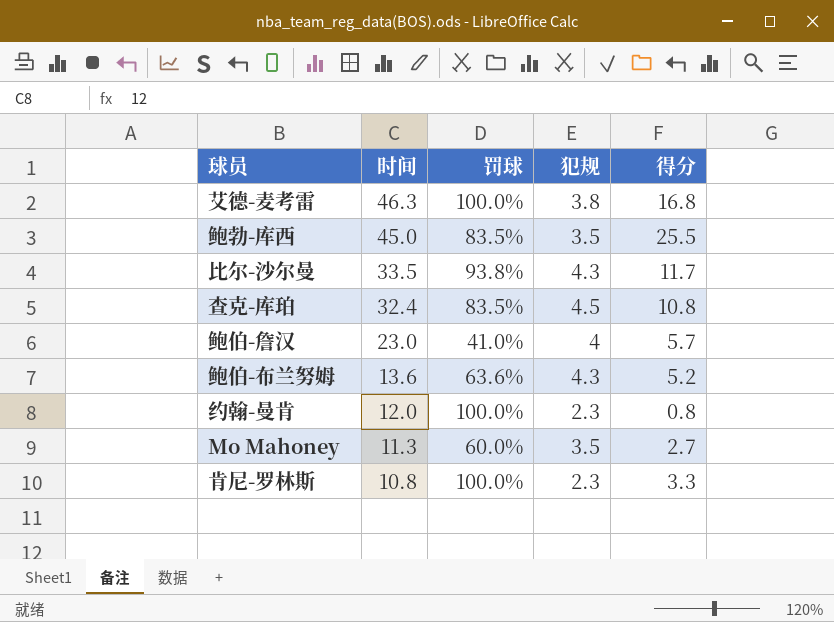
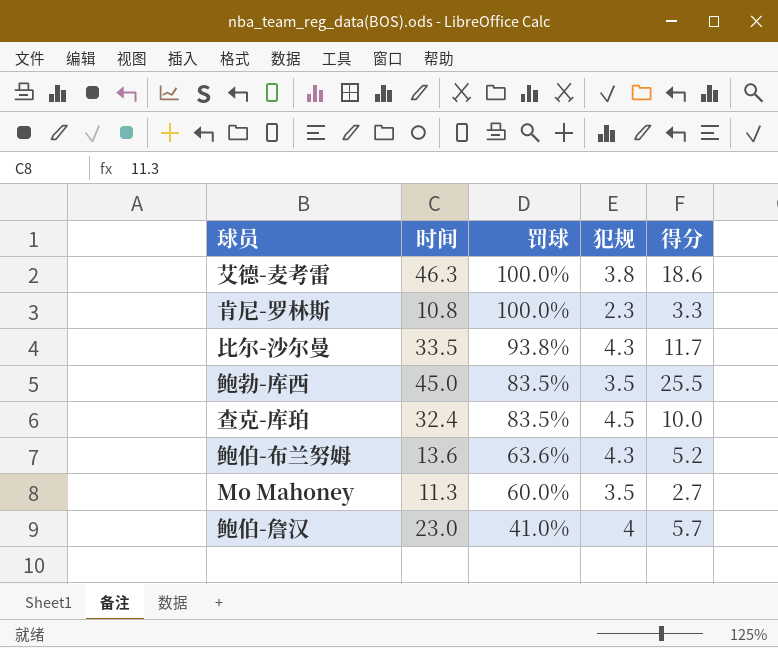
row order: 时间 descending -> 罚球 descending
row 约翰-曼肯: 12.0 | 100.0% | 2.3 | 0.8 -> none
艾德-麦考雷 | 得分: 16.8 -> 18.6
查克-库珀 | 得分: 10.8 -> 10.0

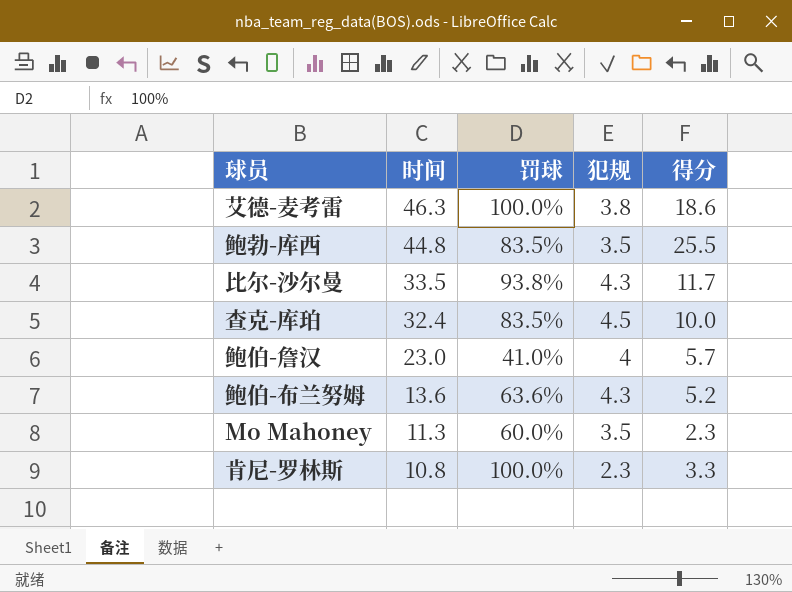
row order: 罚球 descending -> 时间 descending
鲍勃-库西 | 时间: 45.0 -> 44.8
Mo Mahoney | 得分: 2.7 -> 2.3

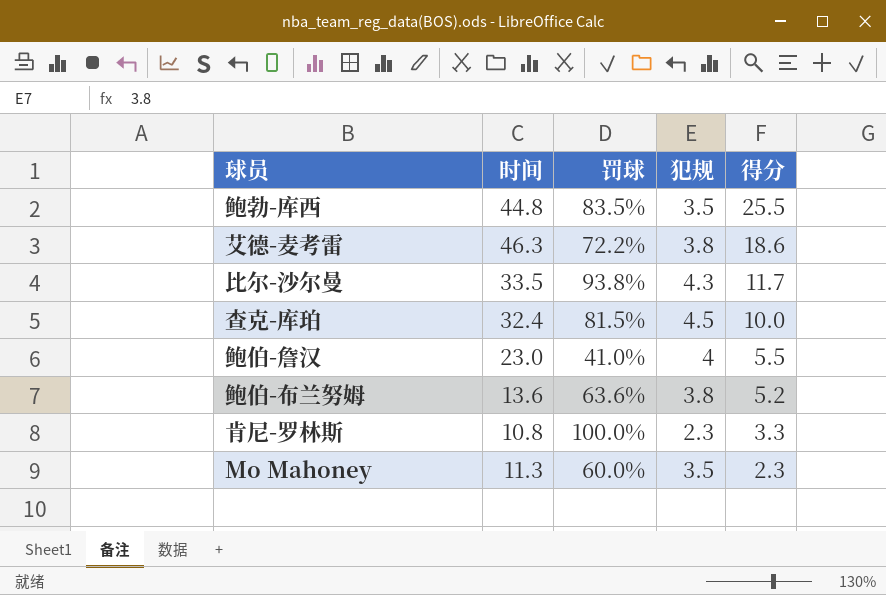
row order: 时间 descending -> 得分 descending
艾德-麦考雷 | 罚球: 100.0% -> 72.2%
查克-库珀 | 罚球: 83.5% -> 81.5%
鲍伯-詹汉 | 得分: 5.7 -> 5.5
鲍伯-布兰努姆 | 犯规: 4.3 -> 3.8

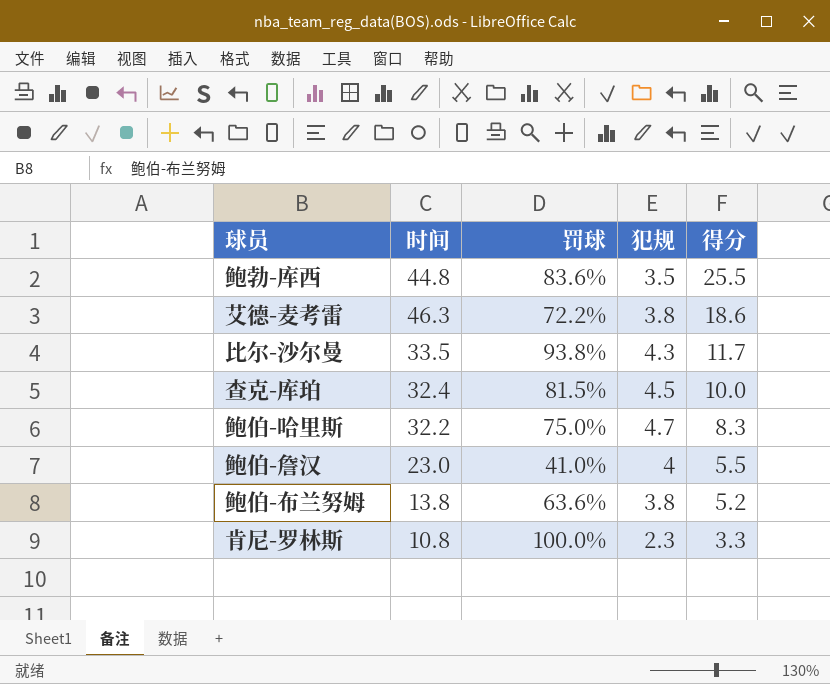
row Mo Mahoney: 11.3 | 60.0% | 3.5 | 2.3 -> none
鲍勃-库西 | 罚球: 83.5% -> 83.6%
row 鲍伯-哈里斯: none -> 32.2 | 75.0% | 4.7 | 8.3
鲍伯-布兰努姆 | 时间: 13.6 -> 13.8

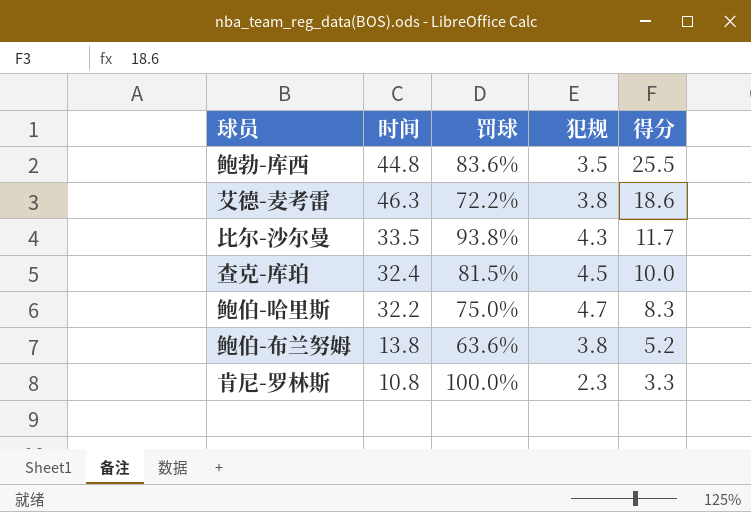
row 鲍伯-詹汉: 23.0 | 41.0% | 4 | 5.5 -> none

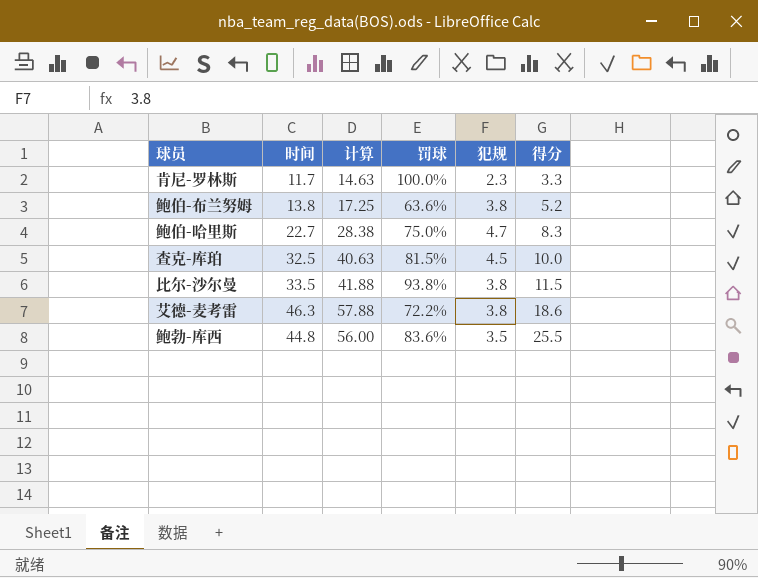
row order: 得分 descending -> 得分 ascending
column 计算 | formula: none -> [时间] * 1.25
肯尼-罗林斯 | 时间: 10.8 -> 11.7
鲍伯-哈里斯 | 时间: 32.2 -> 22.7
查克-库珀 | 时间: 32.4 -> 32.5
比尔-沙尔曼 | 犯规: 4.3 -> 3.8
比尔-沙尔曼 | 得分: 11.7 -> 11.5

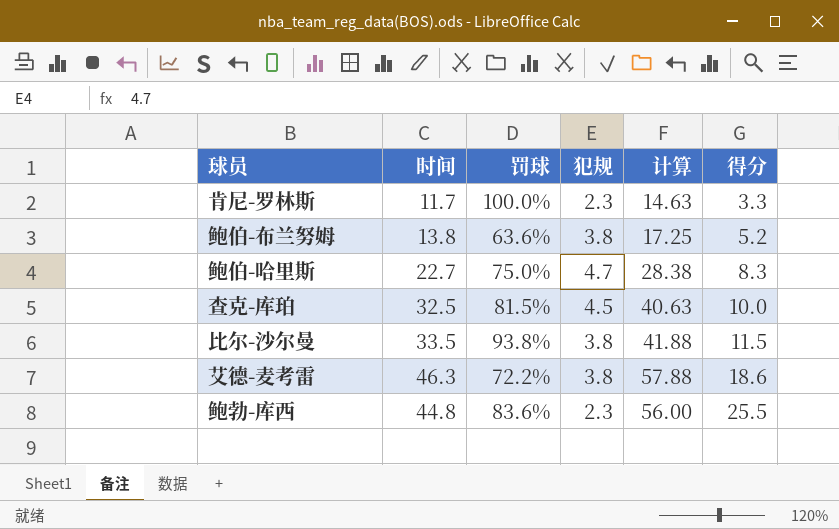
column 计算 | position: 3 -> 5
鲍勃-库西 | 犯规: 3.5 -> 2.3

